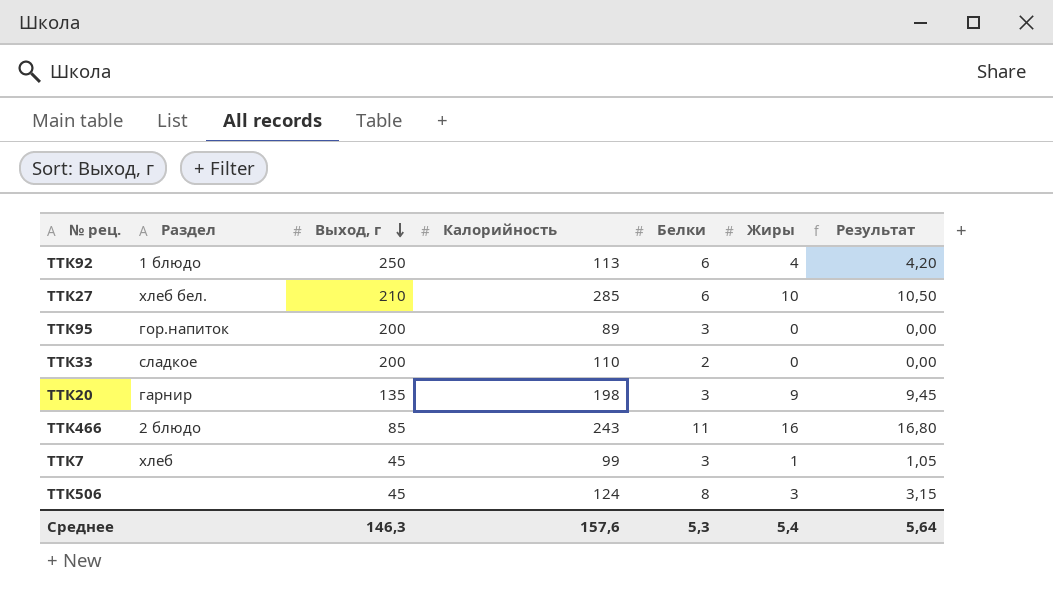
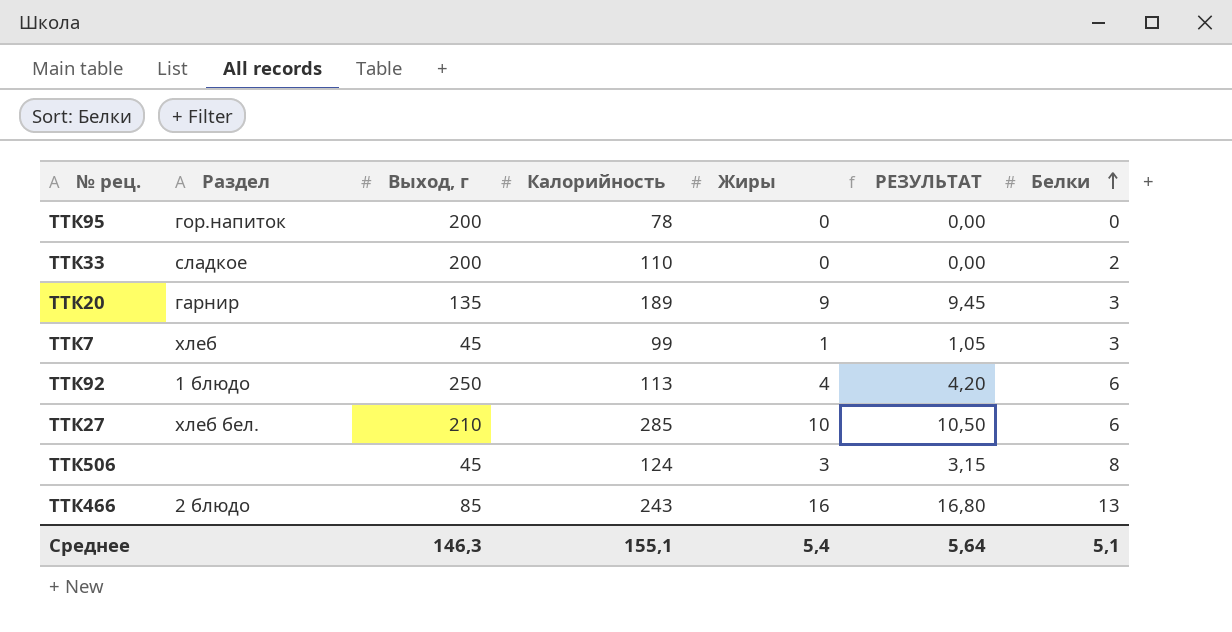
row order: Выход, г descending -> Белки ascending
column name: Результат -> РЕЗУЛЬТАТ
column Белки | position: 5 -> 7
ТТК95 | Калорийность: 89 -> 78
ТТК95 | Белки: 3 -> 0
ТТК20 | Калорийность: 198 -> 189
ТТК466 | Белки: 11 -> 13
Среднее | Калорийность: 157,6 -> 155,1
Среднее | Белки: 5,3 -> 5,1

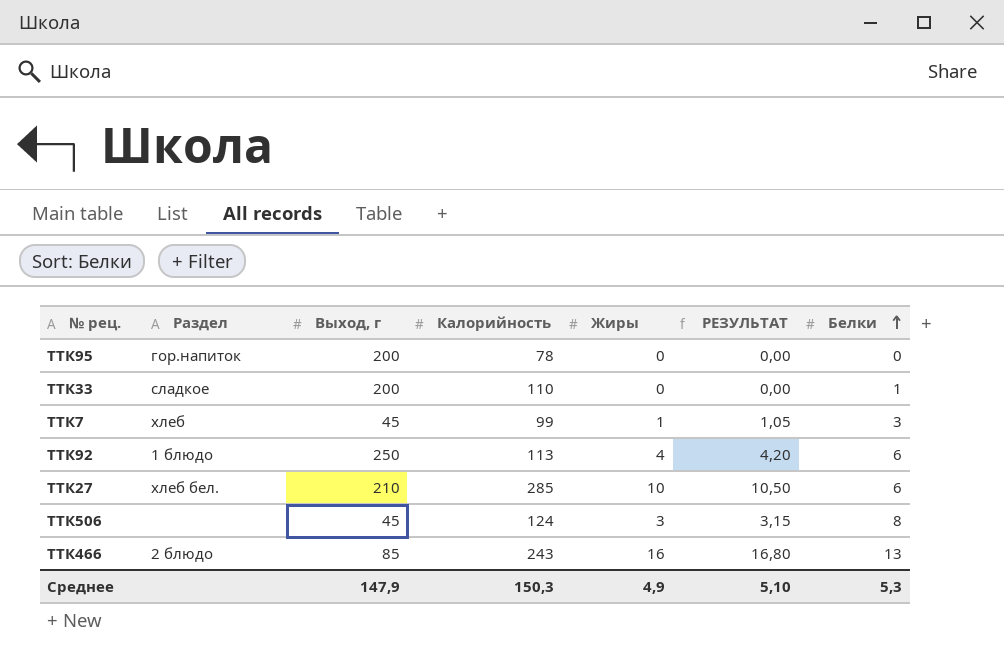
row ТТК20: гарнир | 135 | 189 | 9 | 9,45 | 3 -> none
ТТК33 | Белки: 2 -> 1
Среднее | Выход, г: 146,3 -> 147,9
Среднее | Калорийность: 155,1 -> 150,3
Среднее | Жиры: 5,4 -> 4,9
Среднее | РЕЗУЛЬТАТ: 5,64 -> 5,10
Среднее | Белки: 5,1 -> 5,3

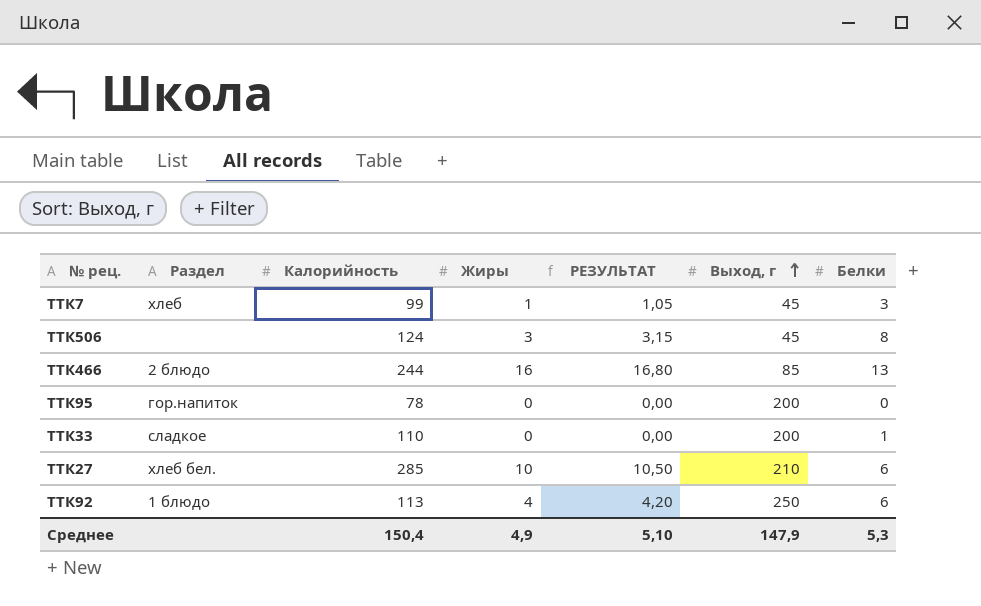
row order: Белки ascending -> Выход, г ascending
column Выход, г | position: 3 -> 6
ТТК466 | Калорийность: 243 -> 244
Среднее | Калорийность: 150,3 -> 150,4

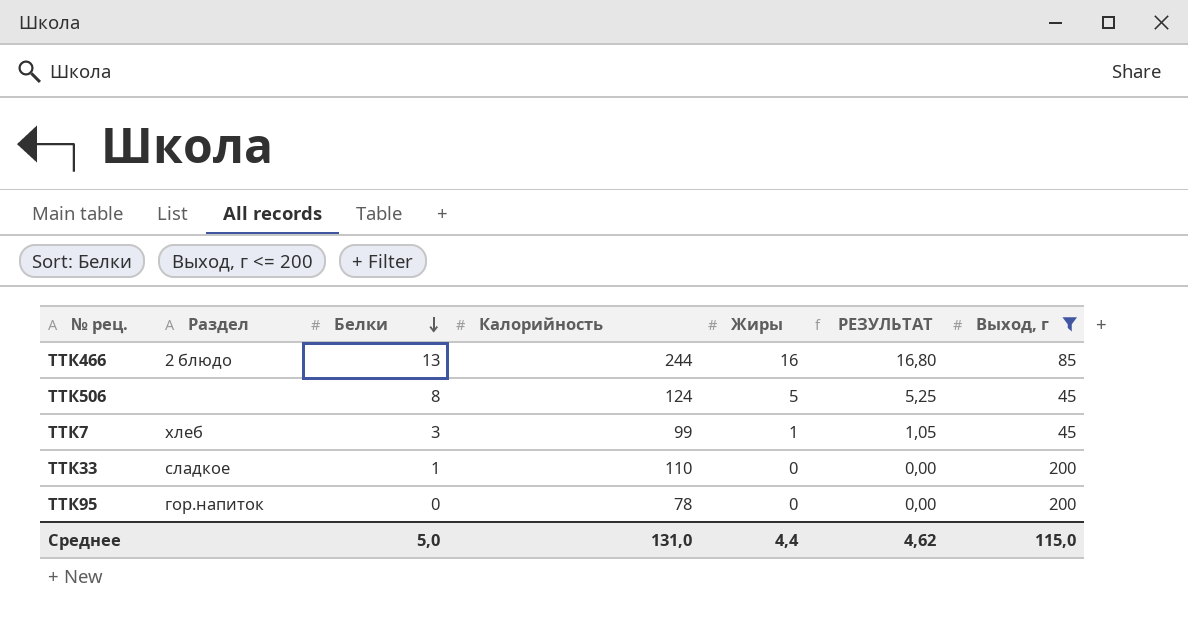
filter: none -> Выход, г <= 200
row order: Выход, г ascending -> Белки descending
column Белки | position: 7 -> 3
ТТК506 | Жиры: 3 -> 5
ТТК506 | РЕЗУЛЬТАТ: 3,15 -> 5,25
Среднее | Белки: 5,3 -> 5,0
Среднее | Калорийность: 150,4 -> 131,0
Среднее | Жиры: 4,9 -> 4,4
Среднее | РЕЗУЛЬТАТ: 5,10 -> 4,62
Среднее | Выход, г: 147,9 -> 115,0

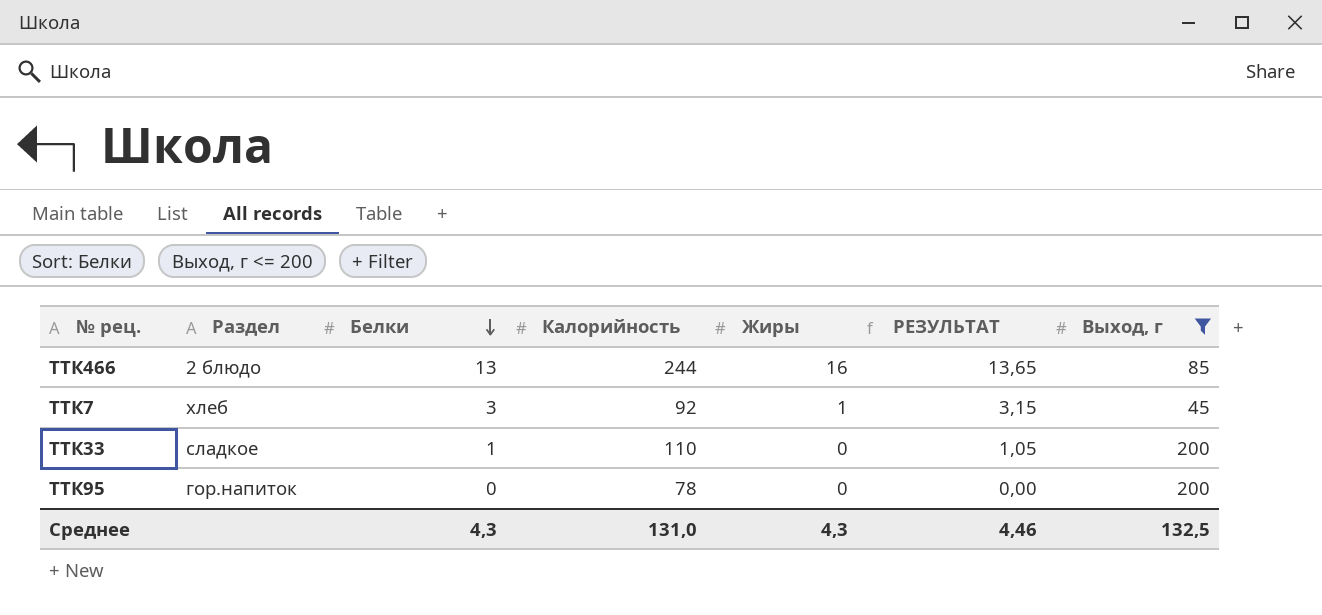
column РЕЗУЛЬТАТ | formula: [Жиры] * 1,05 -> [Белки] * 1,05
row ТТК506: none | 8 | 124 | 5 | 5,25 | 45 -> none
ТТК7 | Калорийность: 99 -> 92
Среднее | Белки: 5,0 -> 4,3
Среднее | Жиры: 4,4 -> 4,3
Среднее | РЕЗУЛЬТАТ: 4,62 -> 4,46
Среднее | Выход, г: 115,0 -> 132,5

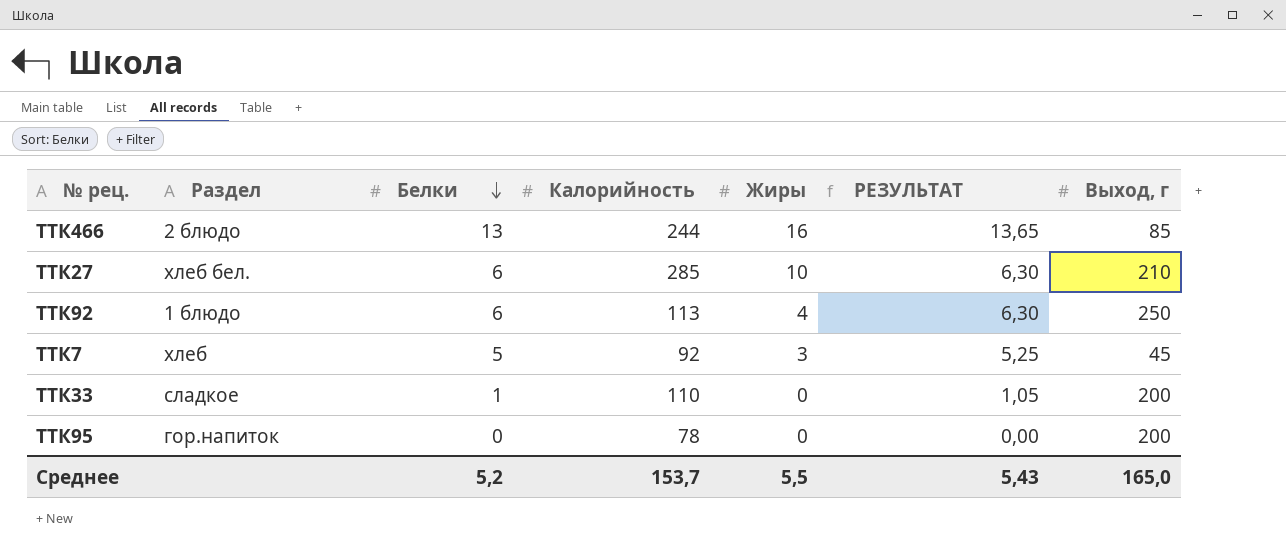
filter: Выход, г <= 200 -> none
ТТК7 | Белки: 3 -> 5
ТТК7 | Жиры: 1 -> 3
ТТК7 | РЕЗУЛЬТАТ: 3,15 -> 5,25
Среднее | Белки: 4,3 -> 5,2
Среднее | Калорийность: 131,0 -> 153,7
Среднее | Жиры: 4,3 -> 5,5
Среднее | РЕЗУЛЬТАТ: 4,46 -> 5,43
Среднее | Выход, г: 132,5 -> 165,0

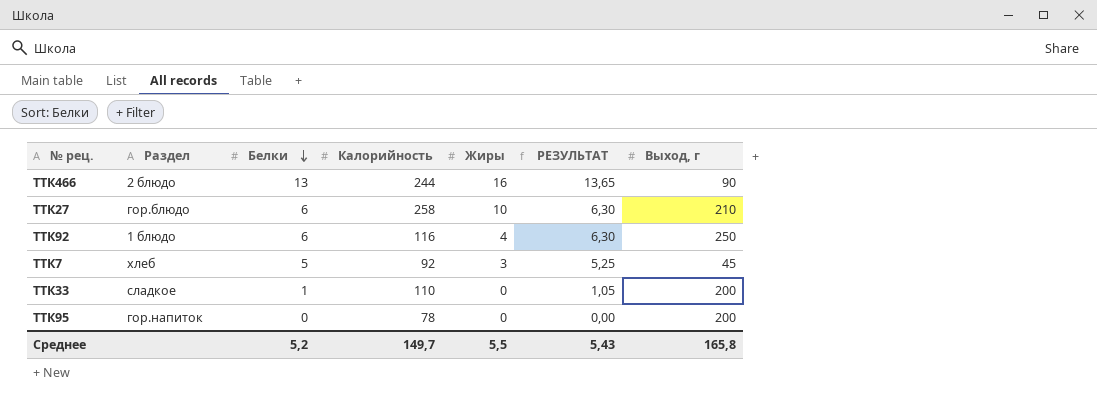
ТТК466 | Выход, г: 85 -> 90
ТТК27 | Раздел: хлеб бел. -> гор.блюдо
ТТК27 | Калорийность: 285 -> 258
ТТК92 | Калорийность: 113 -> 116
Среднее | Калорийность: 153,7 -> 149,7
Среднее | Выход, г: 165,0 -> 165,8

